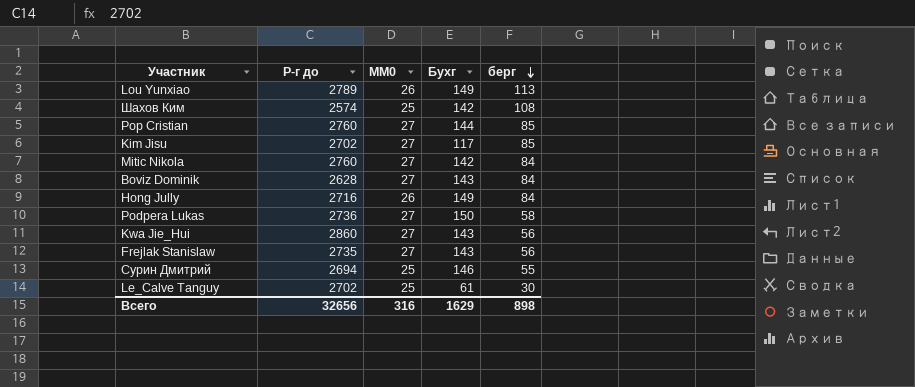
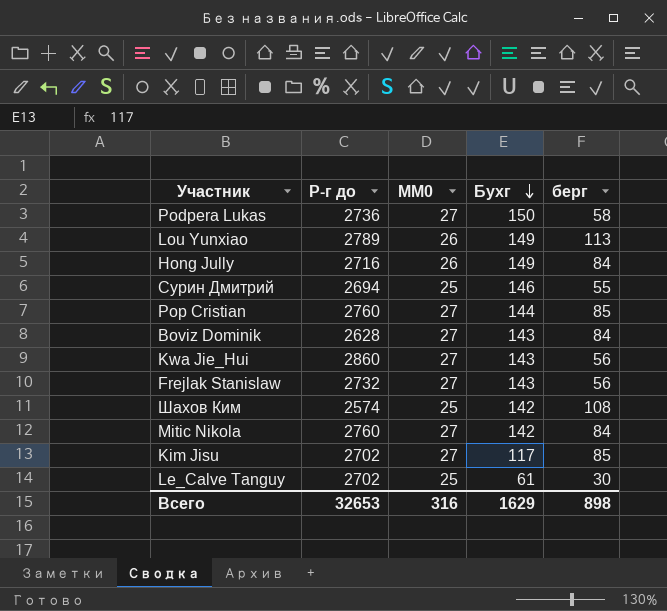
row order: берг descending -> Бухг descending
Frejlak Stanislaw | Р-г до: 2735 -> 2732
Всего | Р-г до: 32656 -> 32653

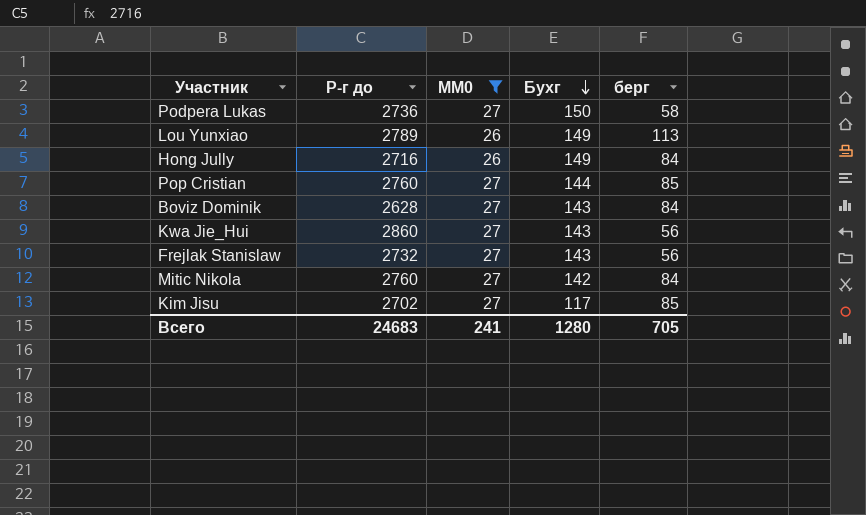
filter: none -> MM0 != 25
Всего | Р-г до: 32653 -> 24683
Всего | MM0: 316 -> 241
Всего | Бухг: 1629 -> 1280
Всего | берг: 898 -> 705

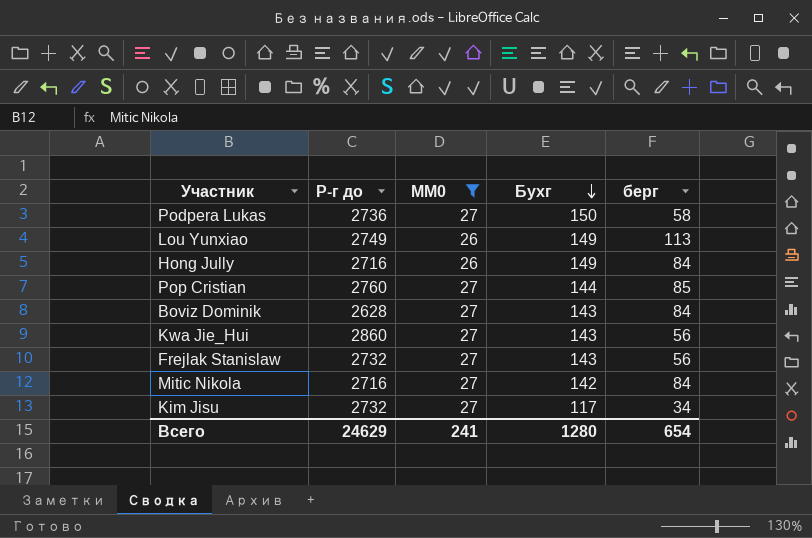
Lou Yunxiao | Р-г до: 2789 -> 2749
Mitic Nikola | Р-г до: 2760 -> 2716
Kim Jisu | Р-г до: 2702 -> 2732
Kim Jisu | берг: 85 -> 34
Всего | Р-г до: 24683 -> 24629
Всего | берг: 705 -> 654

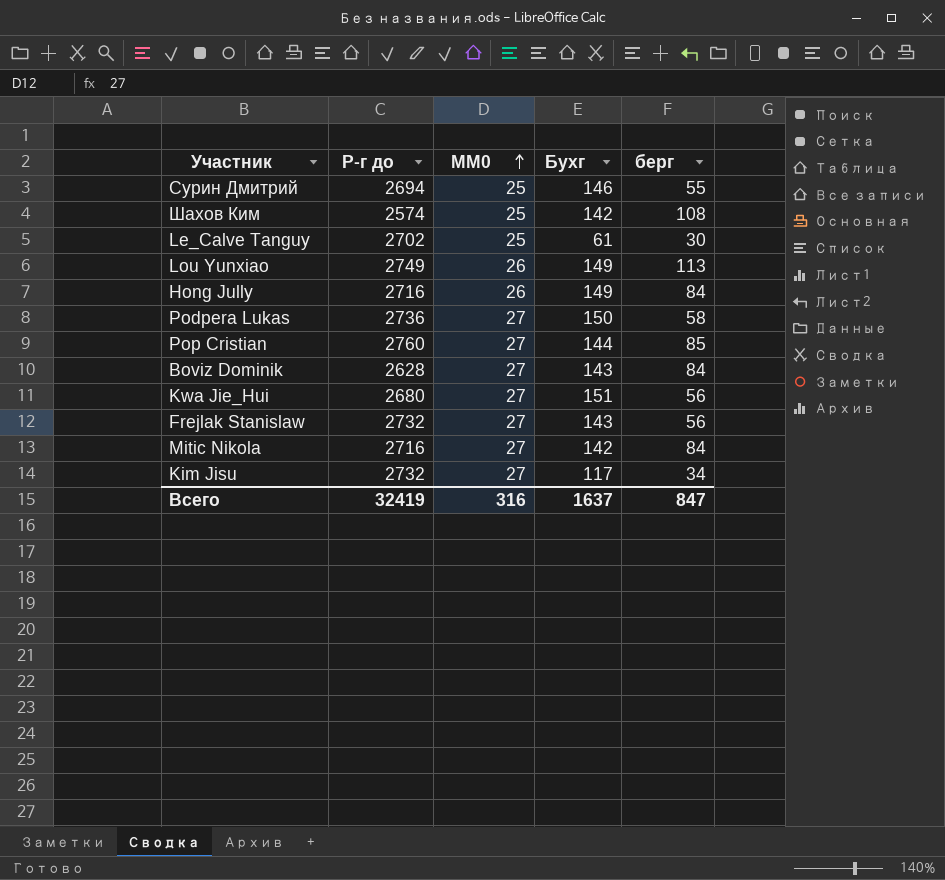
filter: MM0 != 25 -> none
row order: Бухг descending -> MM0 ascending
Kwa Jie_Hui | Р-г до: 2860 -> 2680
Kwa Jie_Hui | Бухг: 143 -> 151
Всего | Р-г до: 24629 -> 32419
Всего | MM0: 241 -> 316
Всего | Бухг: 1280 -> 1637
Всего | берг: 654 -> 847

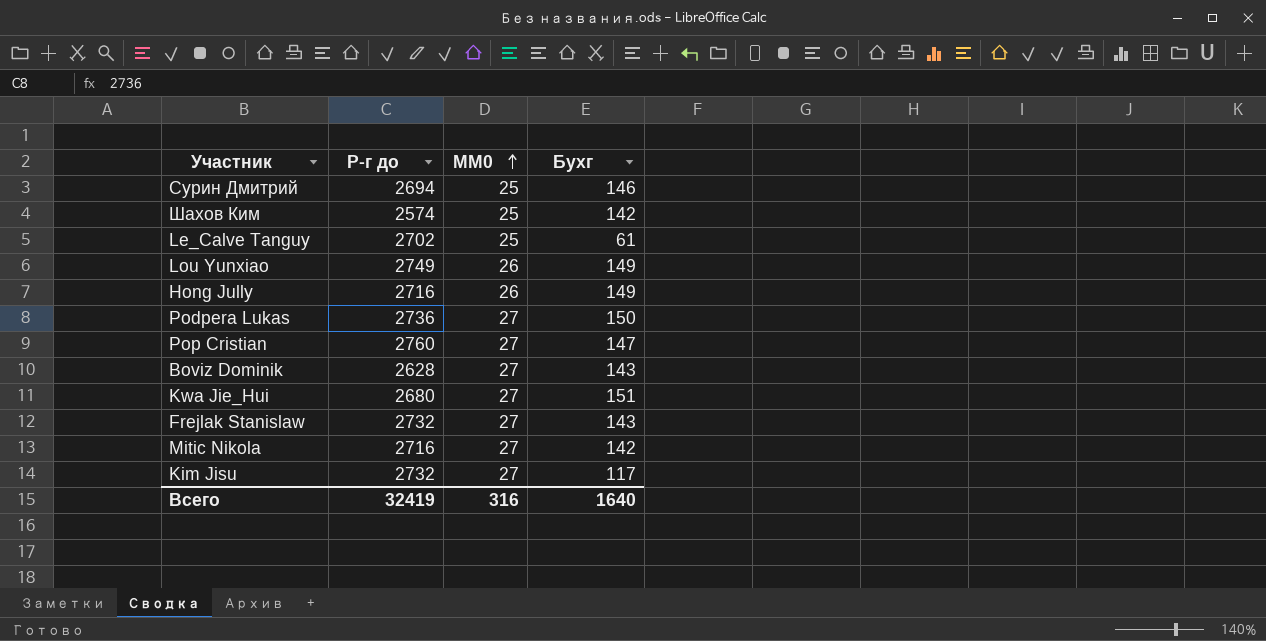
column берг | position: 5 -> none
Pop Cristian | Бухг: 144 -> 147
Всего | Бухг: 1637 -> 1640

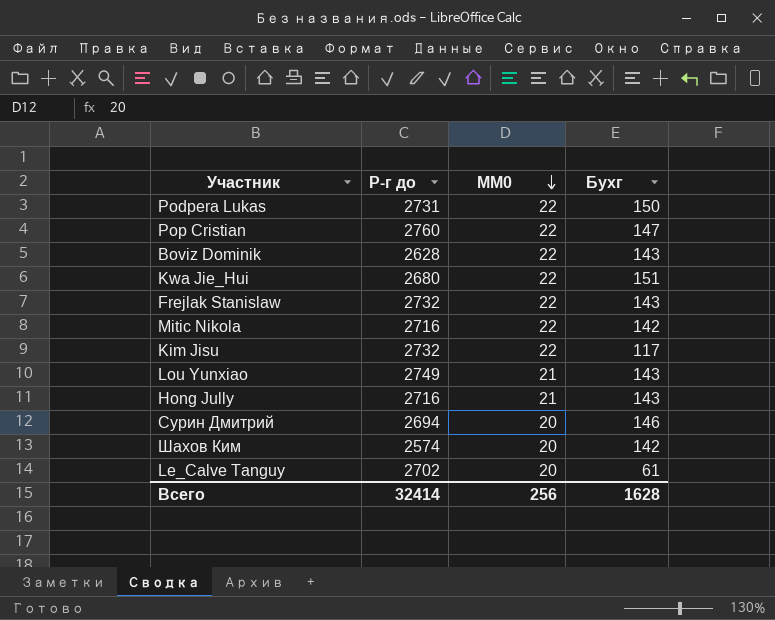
row order: MM0 ascending -> MM0 descending
Podpera Lukas | Р-г до: 2736 -> 2731
Podpera Lukas | MM0: 27 -> 22
Pop Cristian | MM0: 27 -> 22
Boviz Dominik | MM0: 27 -> 22
Kwa Jie_Hui | MM0: 27 -> 22
Frejlak Stanislaw | MM0: 27 -> 22
Mitic Nikola | MM0: 27 -> 22
Kim Jisu | MM0: 27 -> 22
Lou Yunxiao | MM0: 26 -> 21
Lou Yunxiao | Бухг: 149 -> 143
Hong Jully | MM0: 26 -> 21
Hong Jully | Бухг: 149 -> 143
Сурин Дмитрий | MM0: 25 -> 20
Шахов Ким | MM0: 25 -> 20
Le_Calve Tanguy | MM0: 25 -> 20
Всего | Р-г до: 32419 -> 32414
Всего | MM0: 316 -> 256
Всего | Бухг: 1640 -> 1628

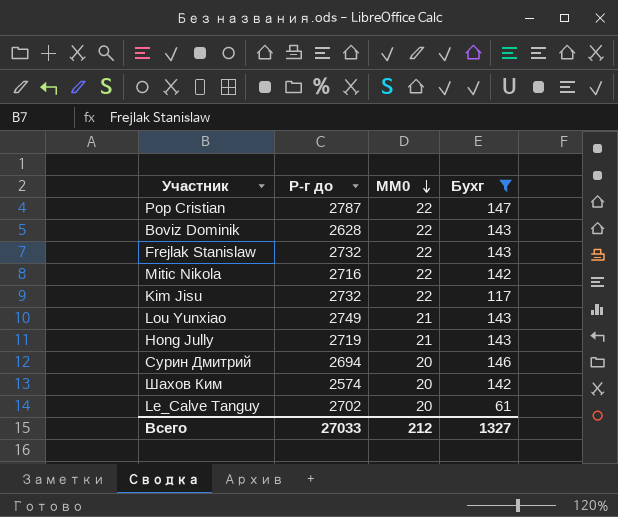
filter: none -> Бухг <= 147
Pop Cristian | Р-г до: 2760 -> 2787
Hong Jully | Р-г до: 2716 -> 2719
Всего | Р-г до: 32414 -> 27033
Всего | MM0: 256 -> 212
Всего | Бухг: 1628 -> 1327

